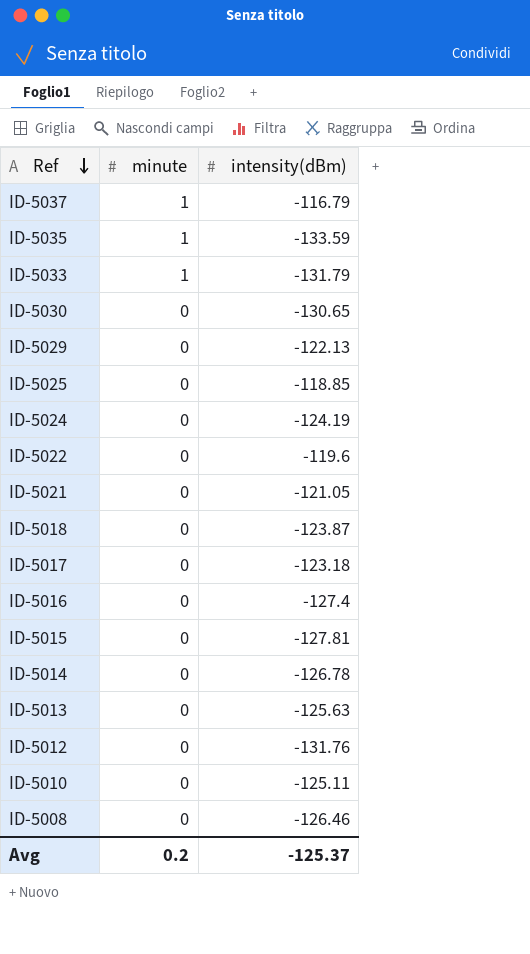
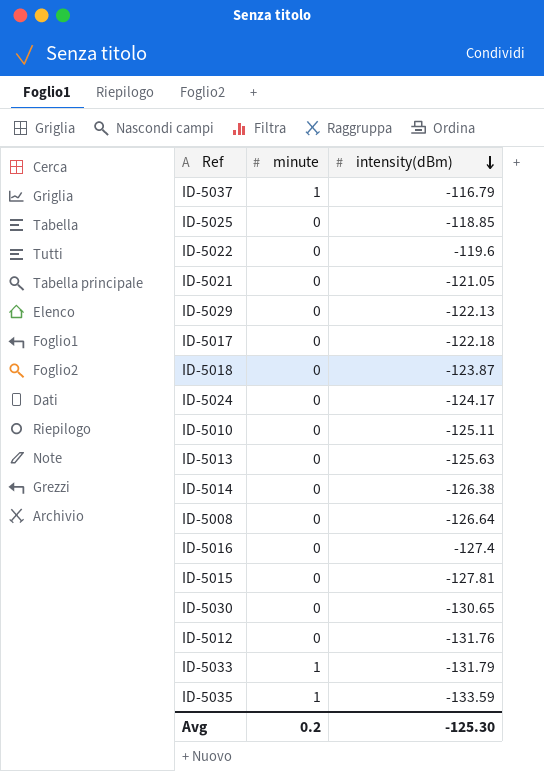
row order: Ref descending -> intensity(dBm) descending
ID-5017 | intensity(dBm): -123.18 -> -122.18
ID-5024 | intensity(dBm): -124.19 -> -124.17
ID-5014 | intensity(dBm): -126.78 -> -126.38
ID-5008 | intensity(dBm): -126.46 -> -126.64
Avg | intensity(dBm): -125.37 -> -125.30

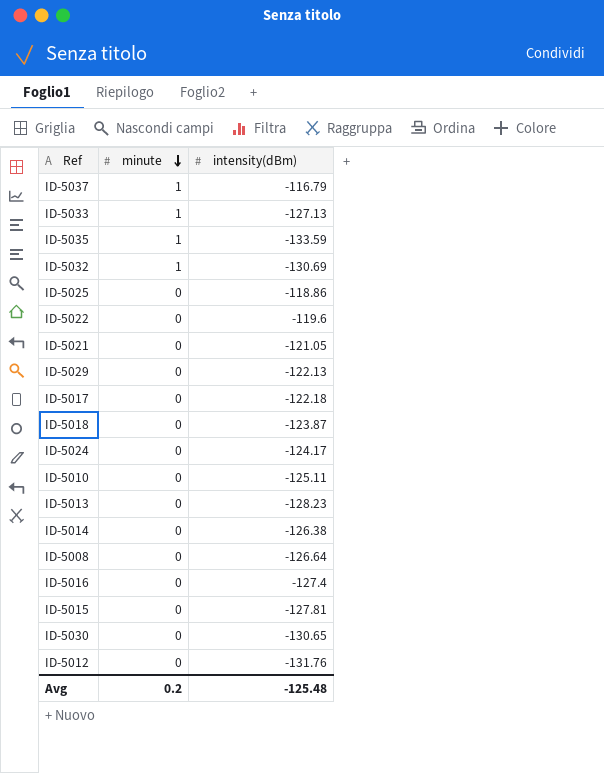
row order: intensity(dBm) descending -> minute descending
ID-5033 | intensity(dBm): -131.79 -> -127.13
row ID-5032: none -> 1 | -130.69
ID-5025 | intensity(dBm): -118.85 -> -118.86
ID-5013 | intensity(dBm): -125.63 -> -128.23
Avg | intensity(dBm): -125.30 -> -125.48

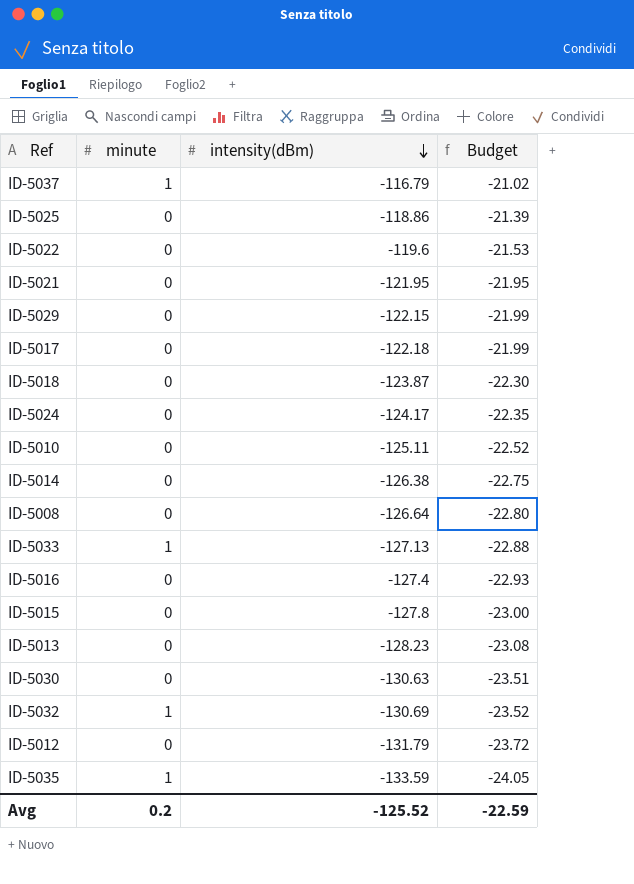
row order: minute descending -> intensity(dBm) descending
column Budget | formula: none -> [intensity(dBm)] * 0.18
ID-5021 | intensity(dBm): -121.05 -> -121.95
ID-5029 | intensity(dBm): -122.13 -> -122.15
ID-5015 | intensity(dBm): -127.81 -> -127.8
ID-5030 | intensity(dBm): -130.65 -> -130.63
ID-5012 | intensity(dBm): -131.76 -> -131.79
Avg | intensity(dBm): -125.48 -> -125.52

